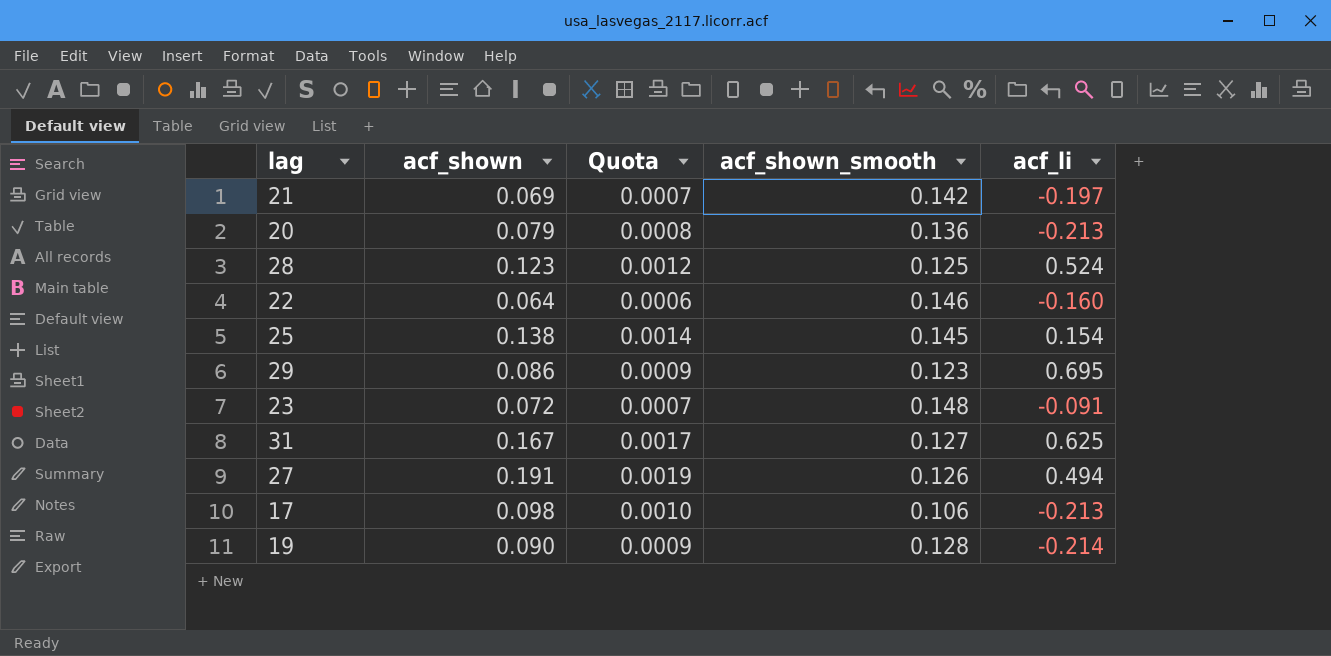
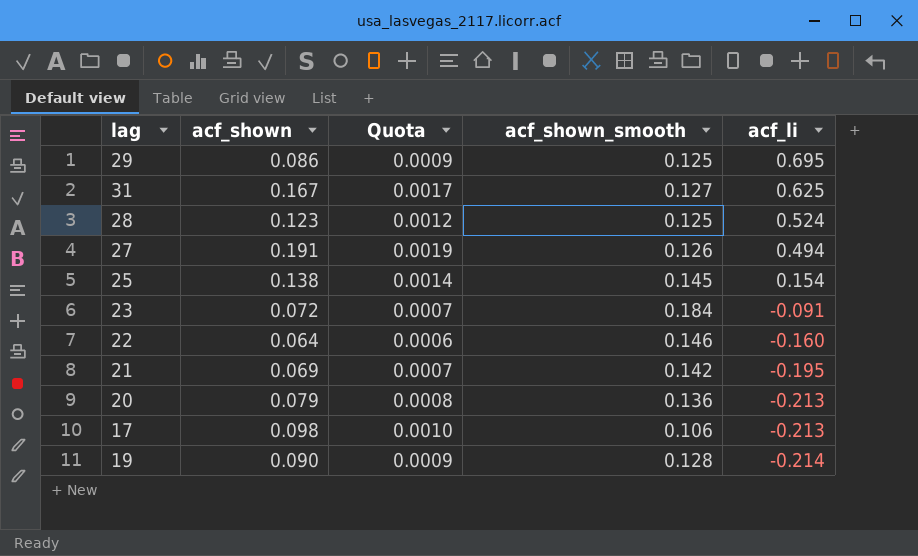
row order: none -> acf_li descending
29 | acf_shown_smooth: 0.123 -> 0.125
23 | acf_shown_smooth: 0.148 -> 0.184
21 | acf_li: -0.197 -> -0.195

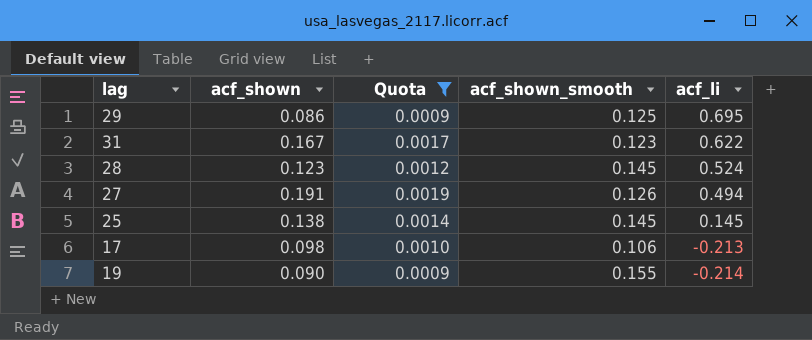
filter: none -> Quota >= 0.0009
31 | acf_shown_smooth: 0.127 -> 0.123
31 | acf_li: 0.625 -> 0.622
28 | acf_shown_smooth: 0.125 -> 0.145
25 | acf_li: 0.154 -> 0.145
19 | acf_shown_smooth: 0.128 -> 0.155

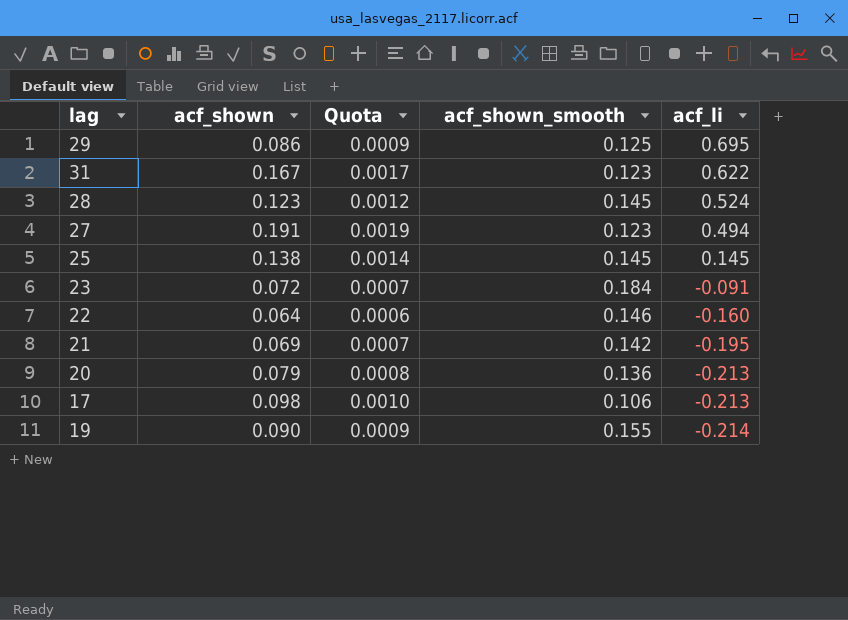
filter: Quota >= 0.0009 -> none
27 | acf_shown_smooth: 0.126 -> 0.123

